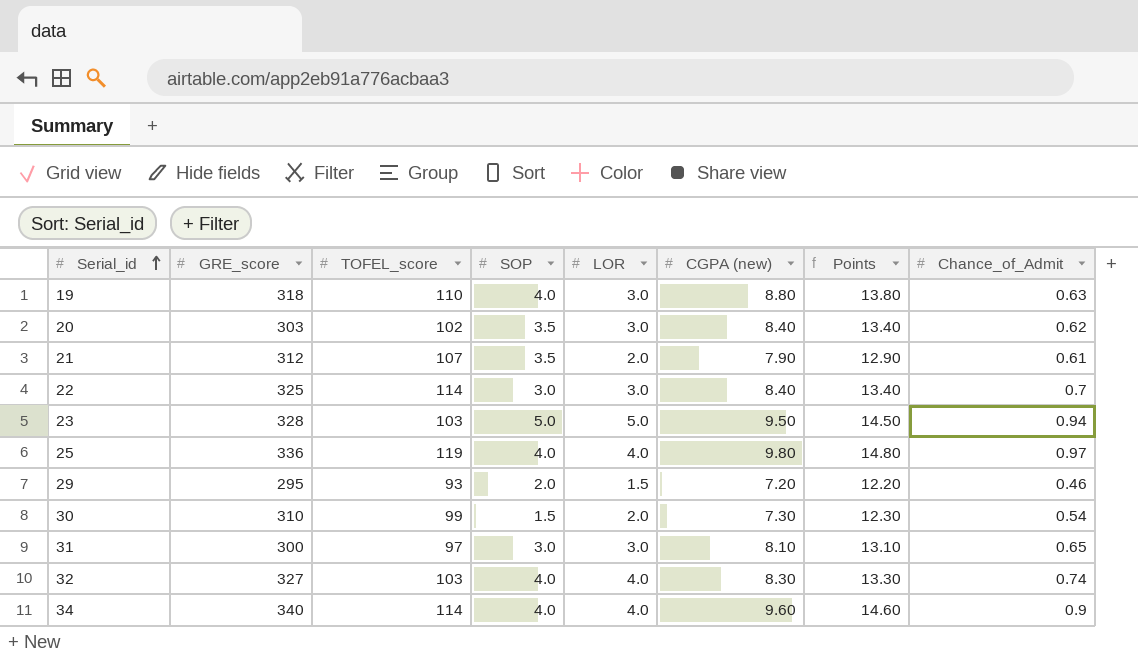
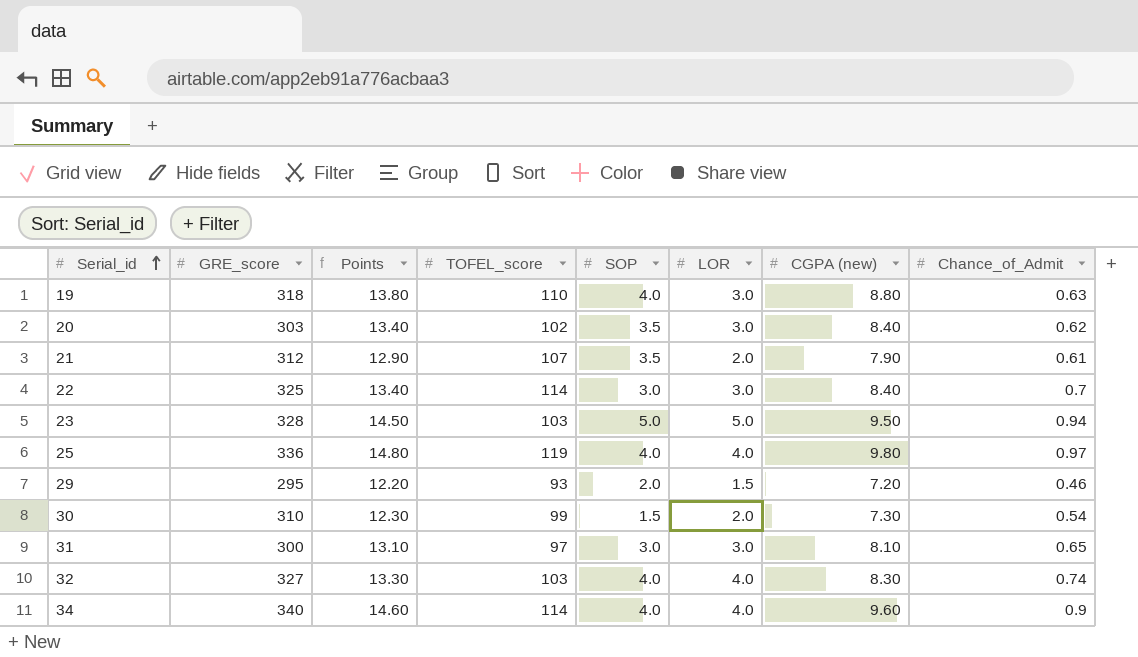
column Points | position: 7 -> 3

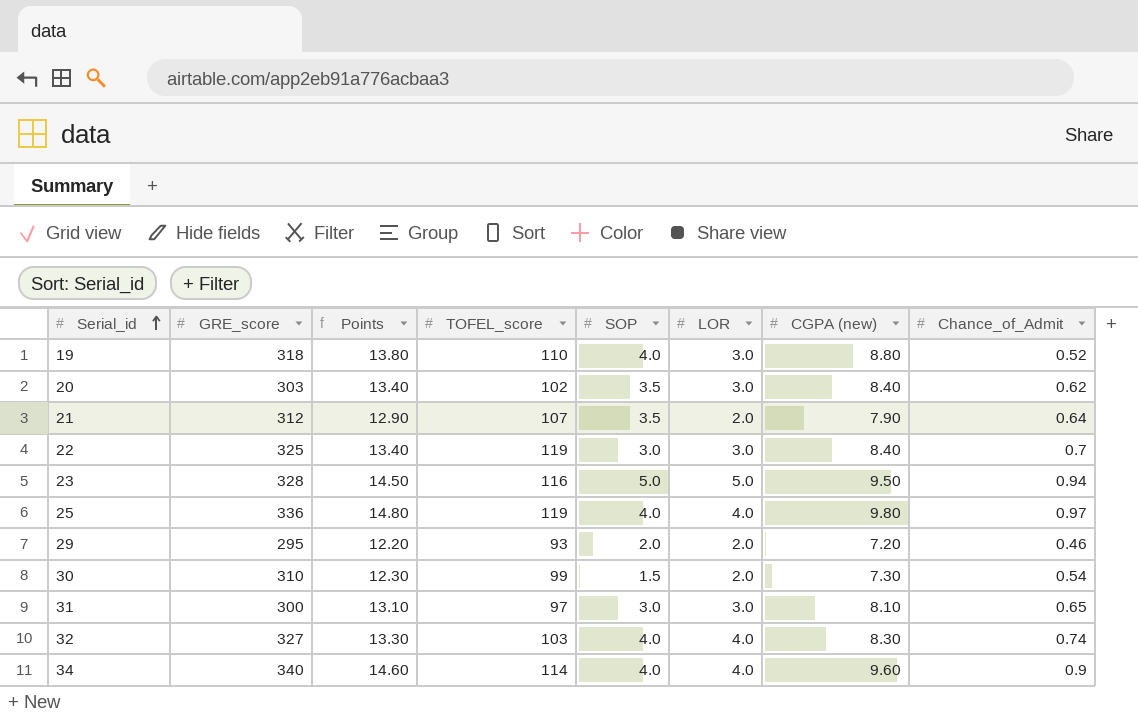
19 | Chance_of_Admit: 0.63 -> 0.52
21 | Chance_of_Admit: 0.61 -> 0.64
22 | TOFEL_score: 114 -> 119
23 | TOFEL_score: 103 -> 116
29 | LOR: 1.5 -> 2.0

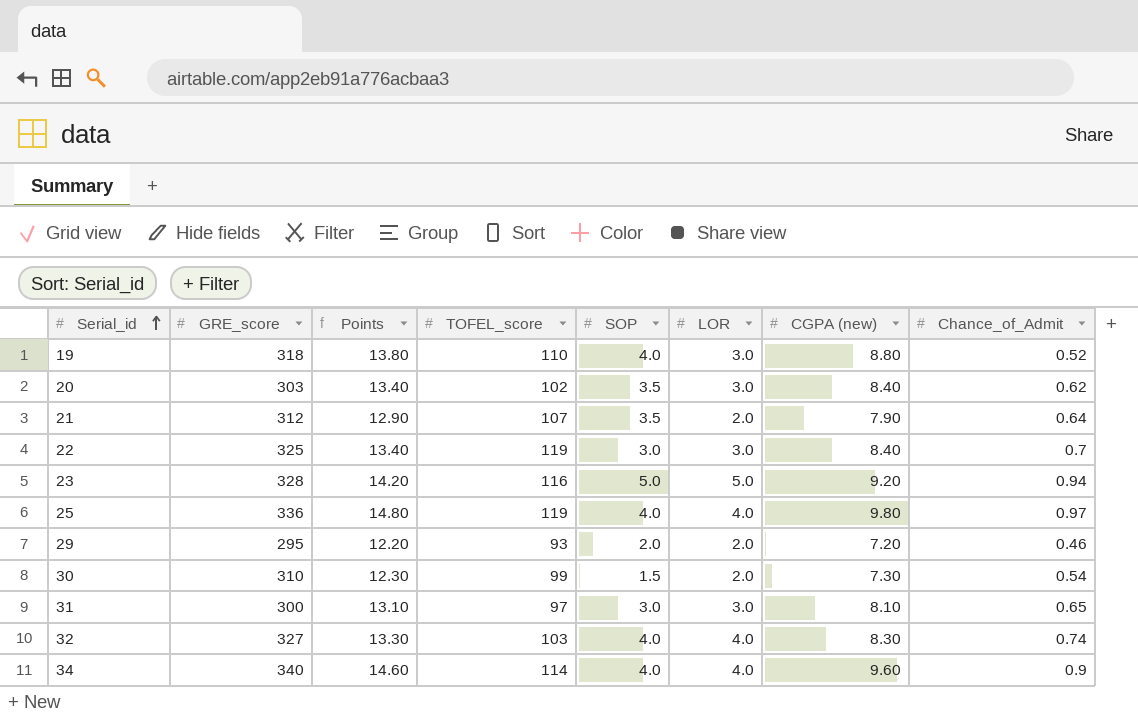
23 | Points: 14.50 -> 14.20
23 | CGPA (new): 9.50 -> 9.20

